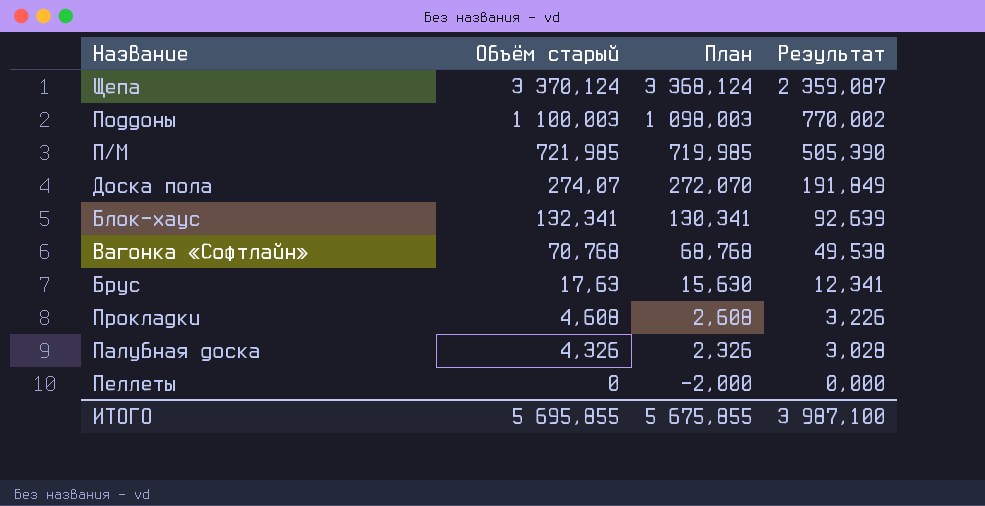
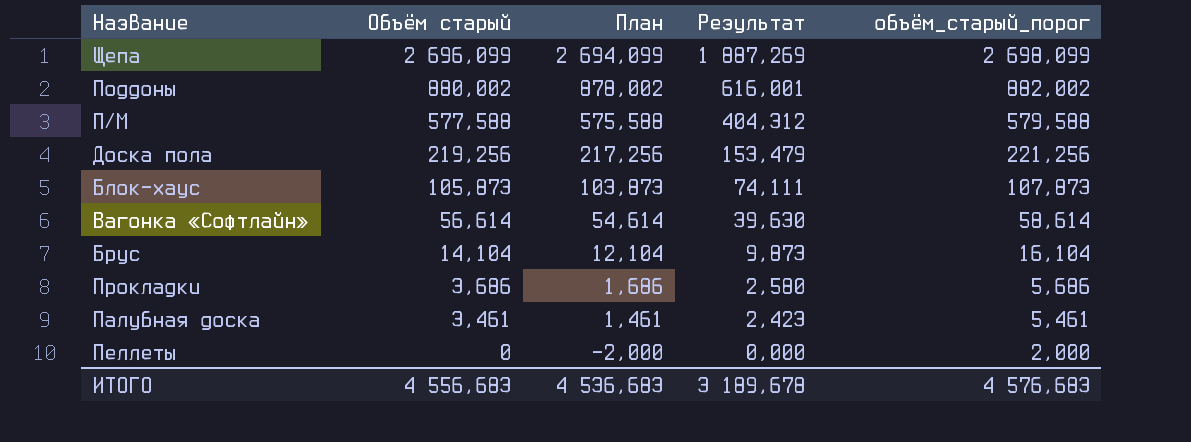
column объём_старый_порог | formula: none -> [Объём старый] + 2
Щепа | Объём старый: 3 370,124 -> 2 696,099
Щепа | План: 3 368,124 -> 2 694,099
Щепа | Результат: 2 359,087 -> 1 887,269
Поддоны | Объём старый: 1 100,003 -> 880,002
Поддоны | План: 1 098,003 -> 878,002
Поддоны | Результат: 770,002 -> 616,001
П/М | Объём старый: 721,985 -> 577,588
П/М | План: 719,985 -> 575,588
П/М | Результат: 505,390 -> 404,312
Доска пола | Объём старый: 274,07 -> 219,256
Доска пола | План: 272,070 -> 217,256
Доска пола | Результат: 191,849 -> 153,479
Блок-хаус | Объём старый: 132,341 -> 105,873
Блок-хаус | План: 130,341 -> 103,873
Блок-хаус | Результат: 92,639 -> 74,111
Вагонка «Софтлайн» | Объём старый: 70,768 -> 56,614
Вагонка «Софтлайн» | План: 68,768 -> 54,614
Вагонка «Софтлайн» | Результат: 49,538 -> 39,630
Брус | Объём старый: 17,63 -> 14,104
Брус | План: 15,630 -> 12,104
Брус | Результат: 12,341 -> 9,873
Прокладки | Объём старый: 4,608 -> 3,686
Прокладки | План: 2,608 -> 1,686
Прокладки | Результат: 3,226 -> 2,580
Палубная доска | Объём старый: 4,326 -> 3,461
Палубная доска | План: 2,326 -> 1,461
Палубная доска | Результат: 3,028 -> 2,423
ИТОГО | Объём старый: 5 695,855 -> 4 556,683
ИТОГО | План: 5 675,855 -> 4 536,683
ИТОГО | Результат: 3 987,100 -> 3 189,678

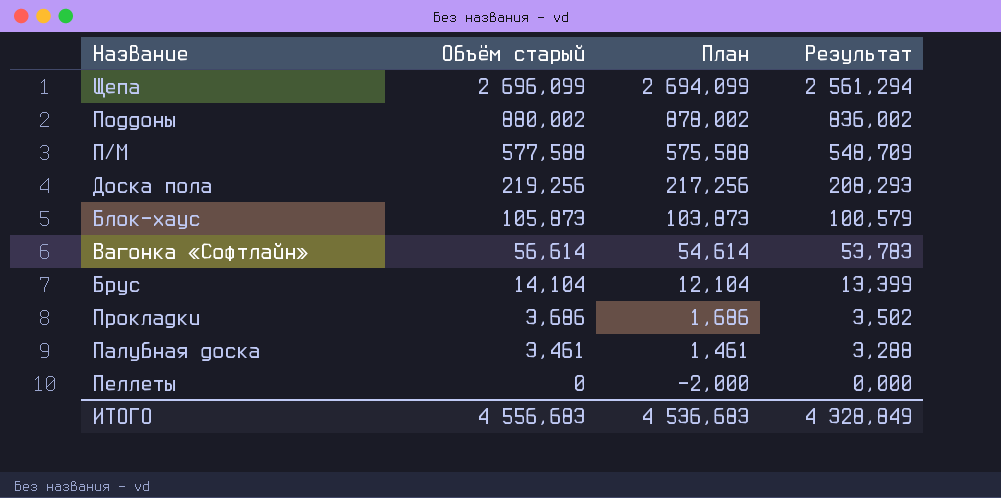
column объём_старый_порог | formula: [Объём старый] + 2 -> none
column Результат | formula: [Объём старый] * 0,7 -> [Объём старый] * 0,95
ИТОГО | Результат: 3 189,678 -> 4 328,849

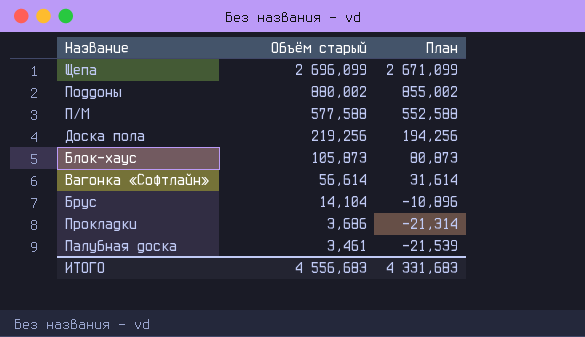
column Результат | formula: [Объём старый] * 0,95 -> none
column План | formula: [Объём старый] - 2 -> [Объём старый] - 25
row Пеллеты: 0 | -2,000 | 0,000 -> none
ИТОГО | План: 4 536,683 -> 4 331,683

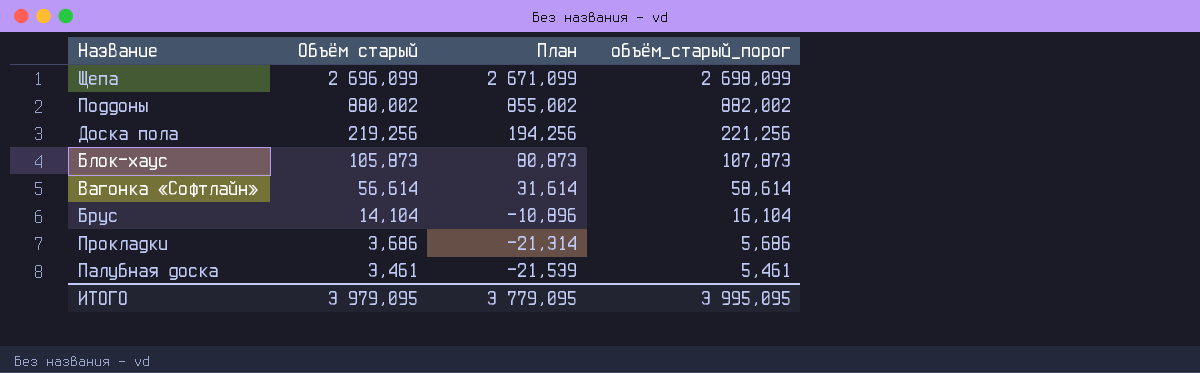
column объём_старый_порог | formula: none -> [Объём старый] + 2
row П/М: 577,588 | 552,588 -> none
ИТОГО | Объём старый: 4 556,683 -> 3 979,095
ИТОГО | План: 4 331,683 -> 3 779,095

